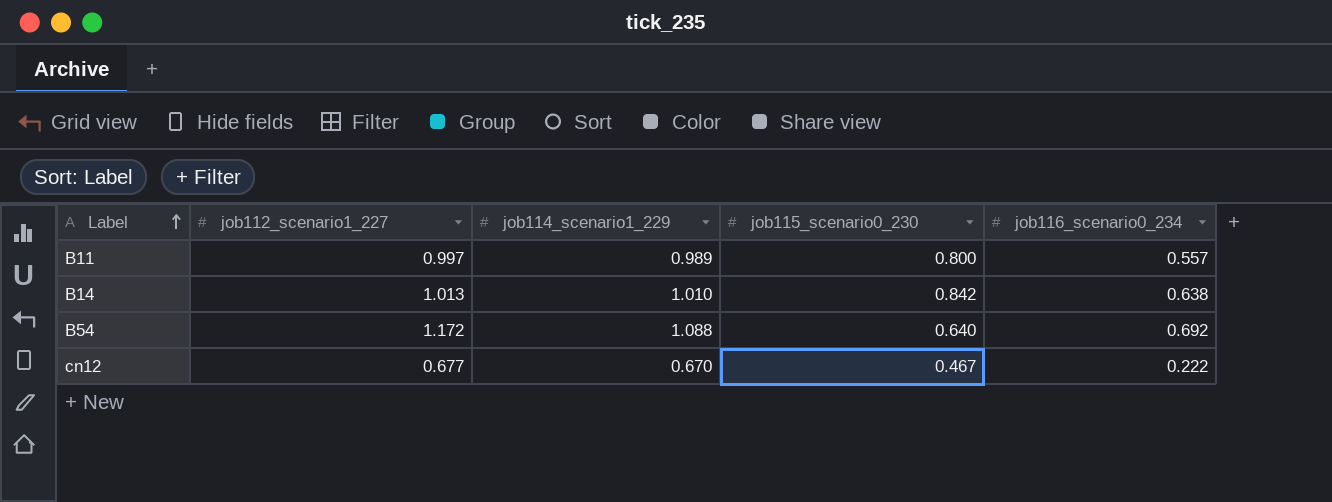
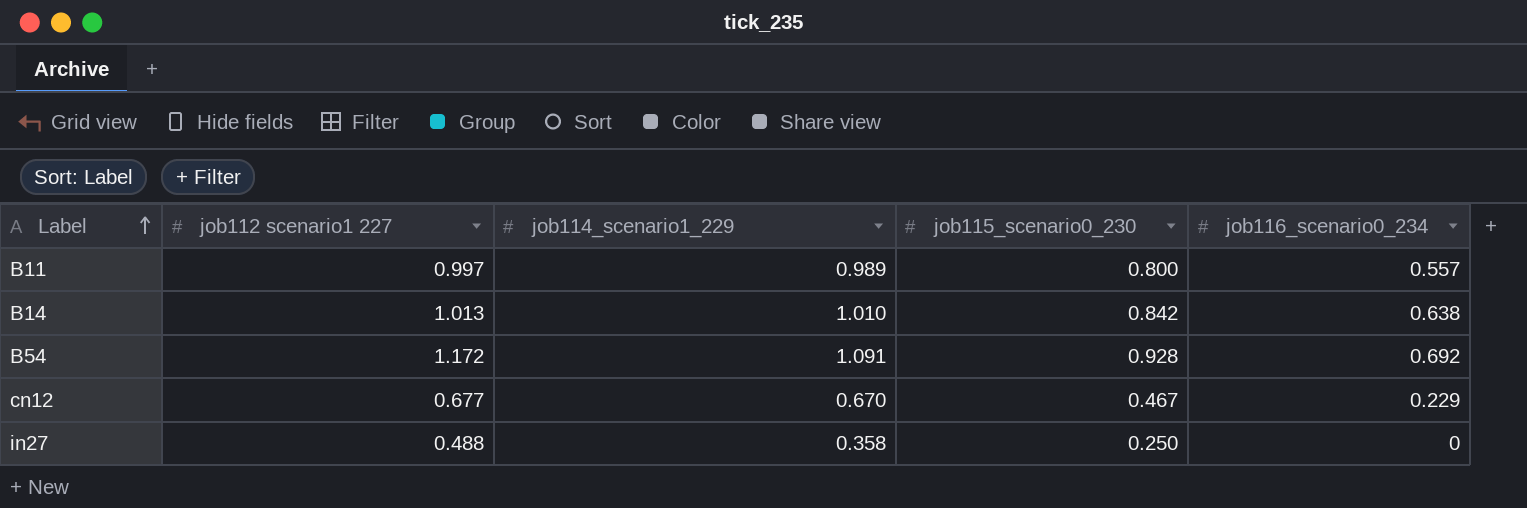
column name: job112_scenario1_227 -> job112 scenario1 227
B54 | job114_scenario1_229: 1.088 -> 1.091
B54 | job115_scenario0_230: 0.640 -> 0.928
cn12 | job116_scenario0_234: 0.222 -> 0.229
row in27: none -> 0.488 | 0.358 | 0.250 | 0

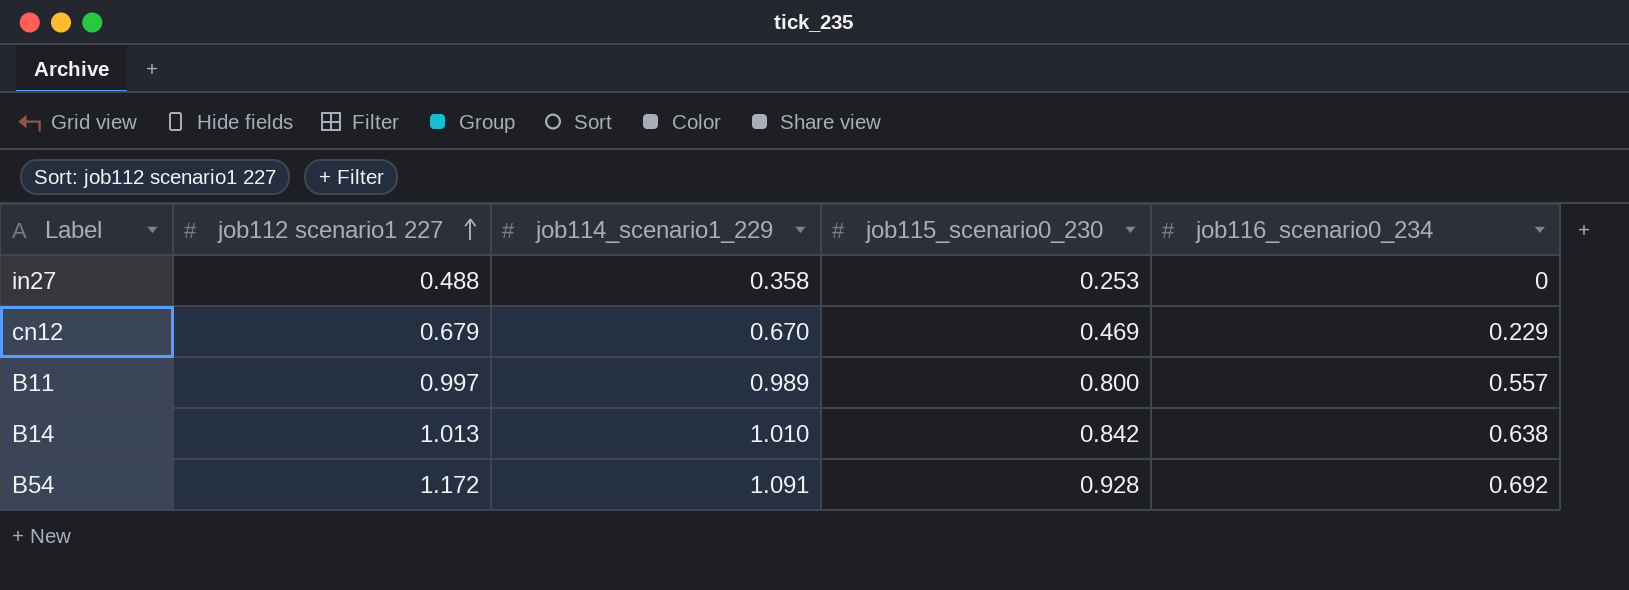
row order: Label ascending -> job112 scenario1 227 ascending
in27 | job115_scenario0_230: 0.250 -> 0.253
cn12 | job112 scenario1 227: 0.677 -> 0.679
cn12 | job115_scenario0_230: 0.467 -> 0.469

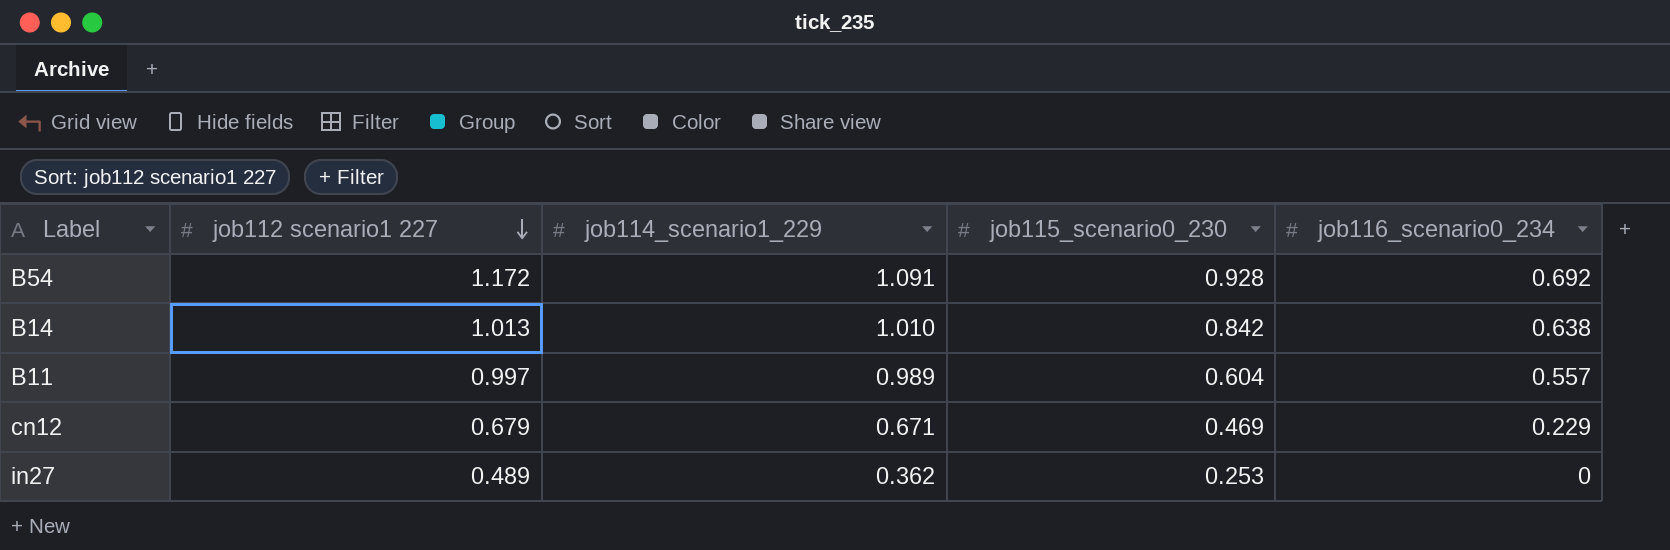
row order: job112 scenario1 227 ascending -> job112 scenario1 227 descending
B11 | job115_scenario0_230: 0.800 -> 0.604
cn12 | job114_scenario1_229: 0.670 -> 0.671
in27 | job112 scenario1 227: 0.488 -> 0.489
in27 | job114_scenario1_229: 0.358 -> 0.362

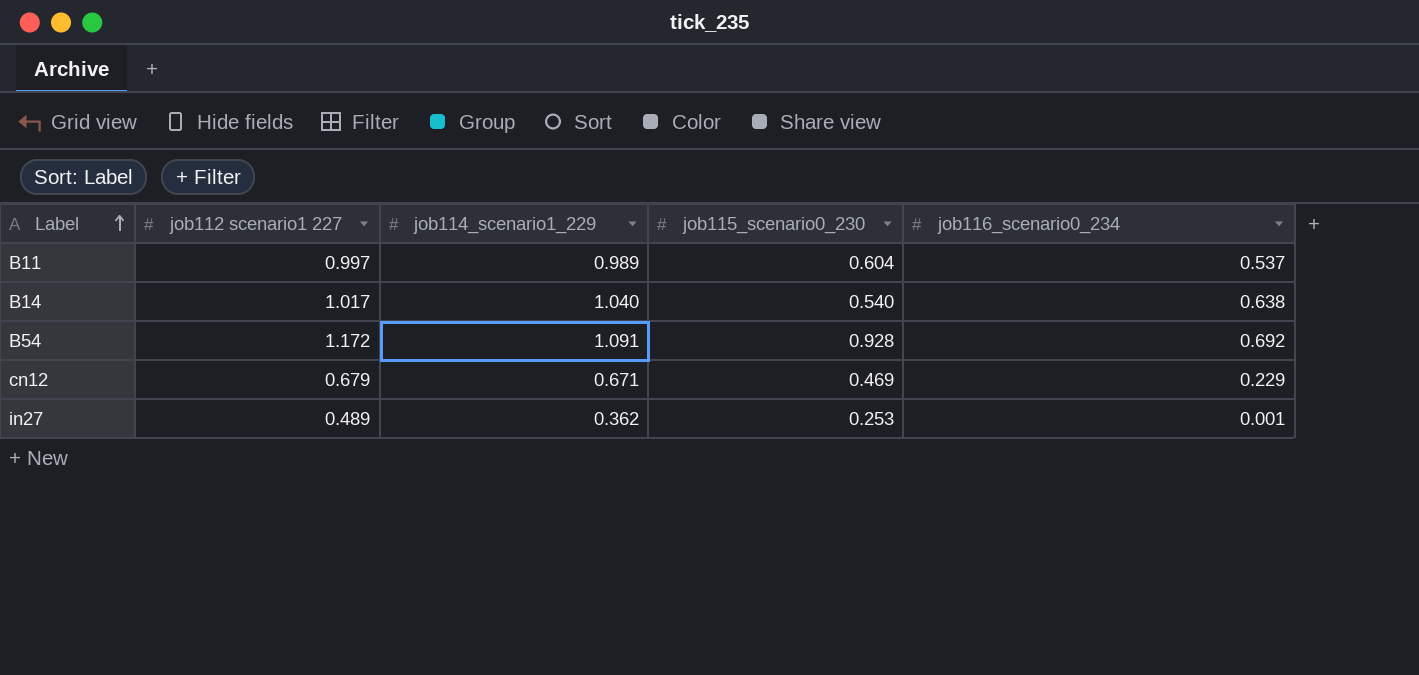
row order: job112 scenario1 227 descending -> Label ascending
B11 | job116_scenario0_234: 0.557 -> 0.537
B14 | job112 scenario1 227: 1.013 -> 1.017
B14 | job114_scenario1_229: 1.010 -> 1.040
B14 | job115_scenario0_230: 0.842 -> 0.540
in27 | job116_scenario0_234: 0 -> 0.001

